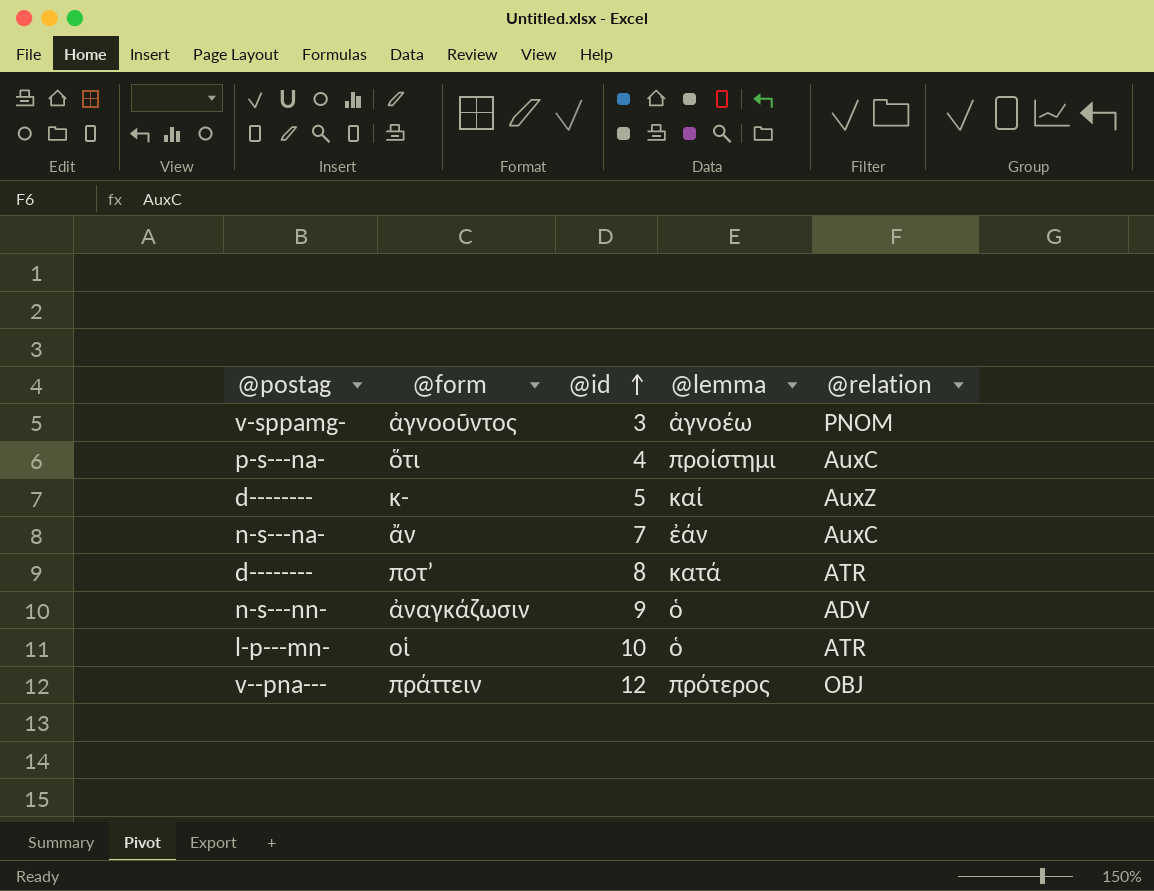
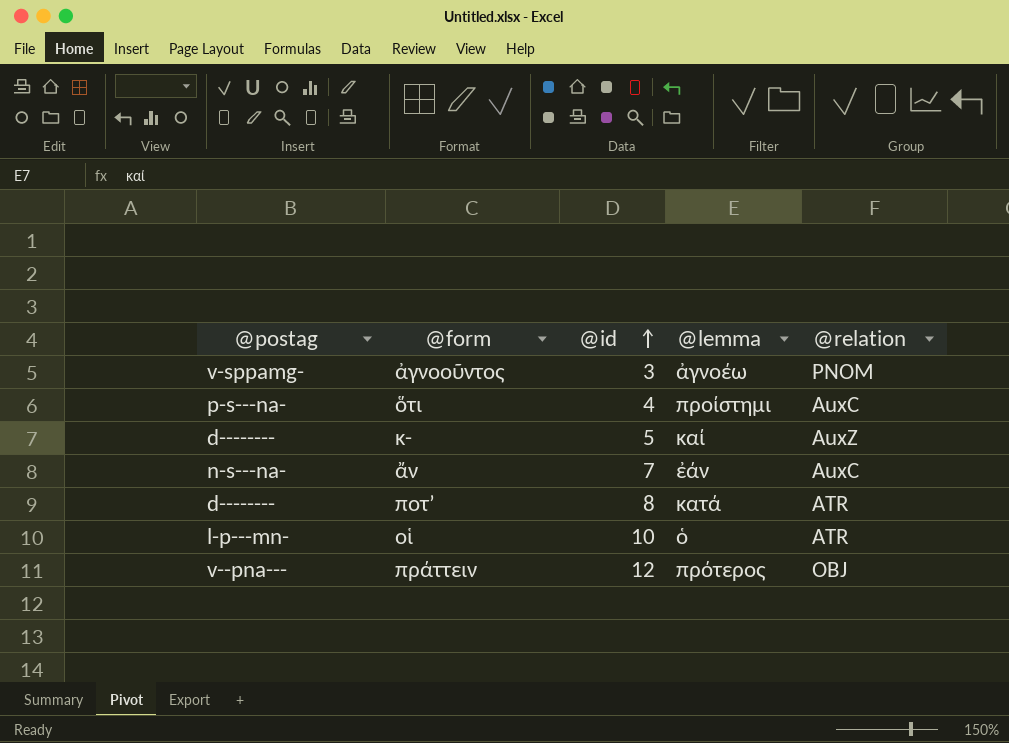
row ἀναγκάζωσιν: n-s---nn- | 9 | ὁ | ADV -> none

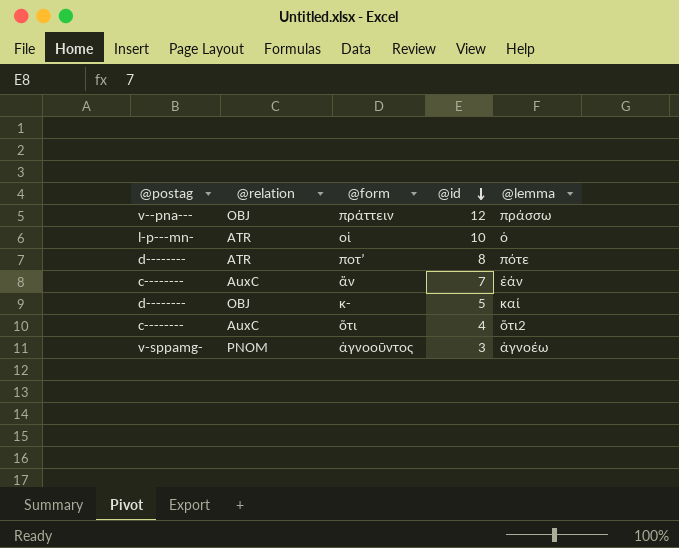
row order: @id ascending -> @id descending
column @relation | position: 5 -> 2
πράττειν | @lemma: πρότερος -> πράσσω
ποτʼ | @lemma: κατά -> πότε
ἄν | @postag: n-s---na- -> c--------
κ- | @relation: AuxZ -> OBJ
ὅτι | @postag: p-s---na- -> c--------
ὅτι | @lemma: προίστημι -> ὅτι2

